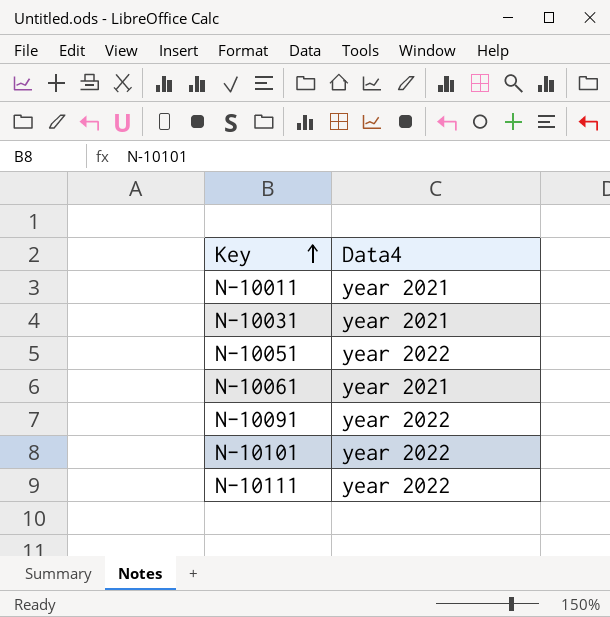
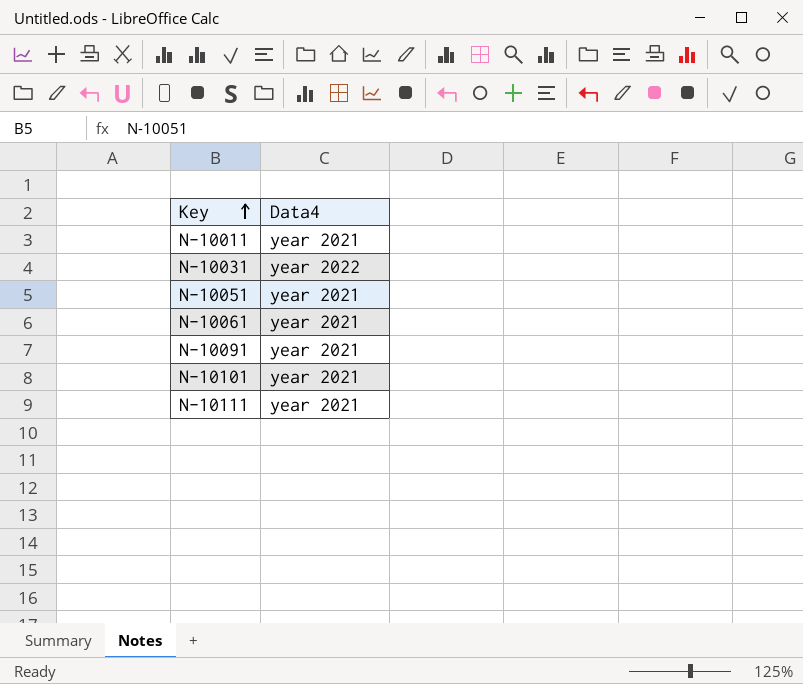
N-10031 | Data4: year 2021 -> year 2022
N-10051 | Data4: year 2022 -> year 2021
N-10091 | Data4: year 2022 -> year 2021
N-10101 | Data4: year 2022 -> year 2021
N-10111 | Data4: year 2022 -> year 2021

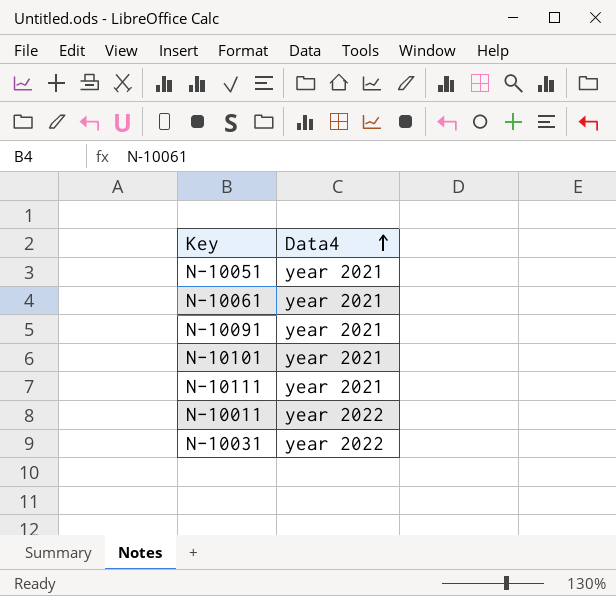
row order: Key ascending -> Data4 ascending
N-10011 | Data4: year 2021 -> year 2022

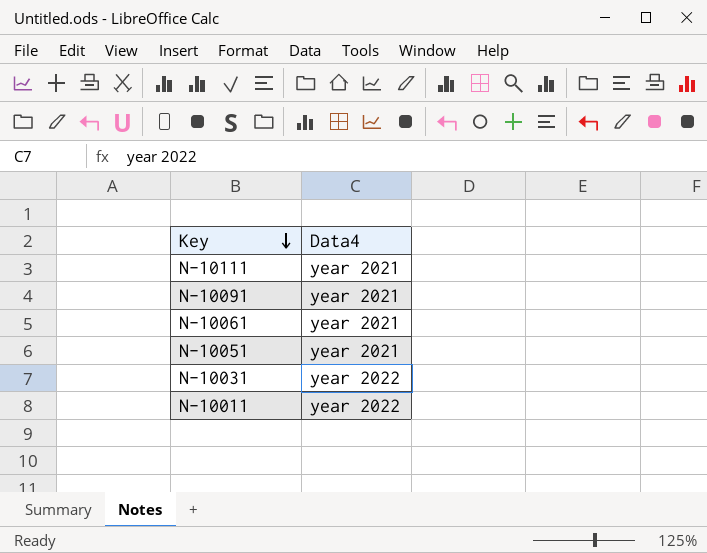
row order: Data4 ascending -> Key descending
row N-10101: year 2021 -> none

